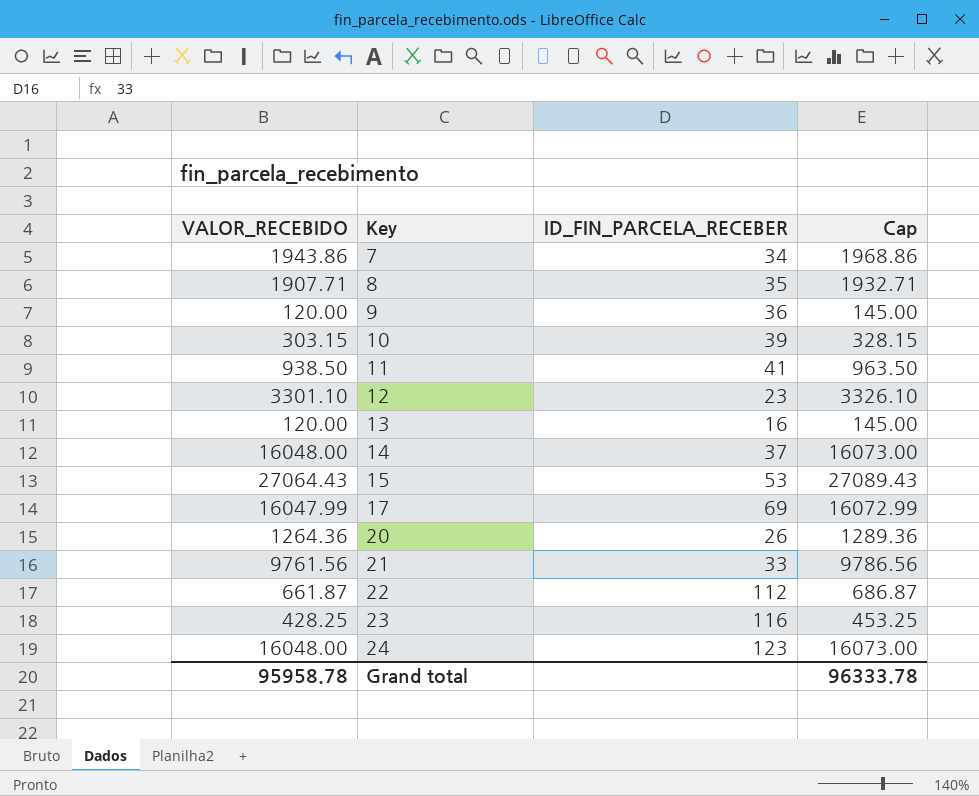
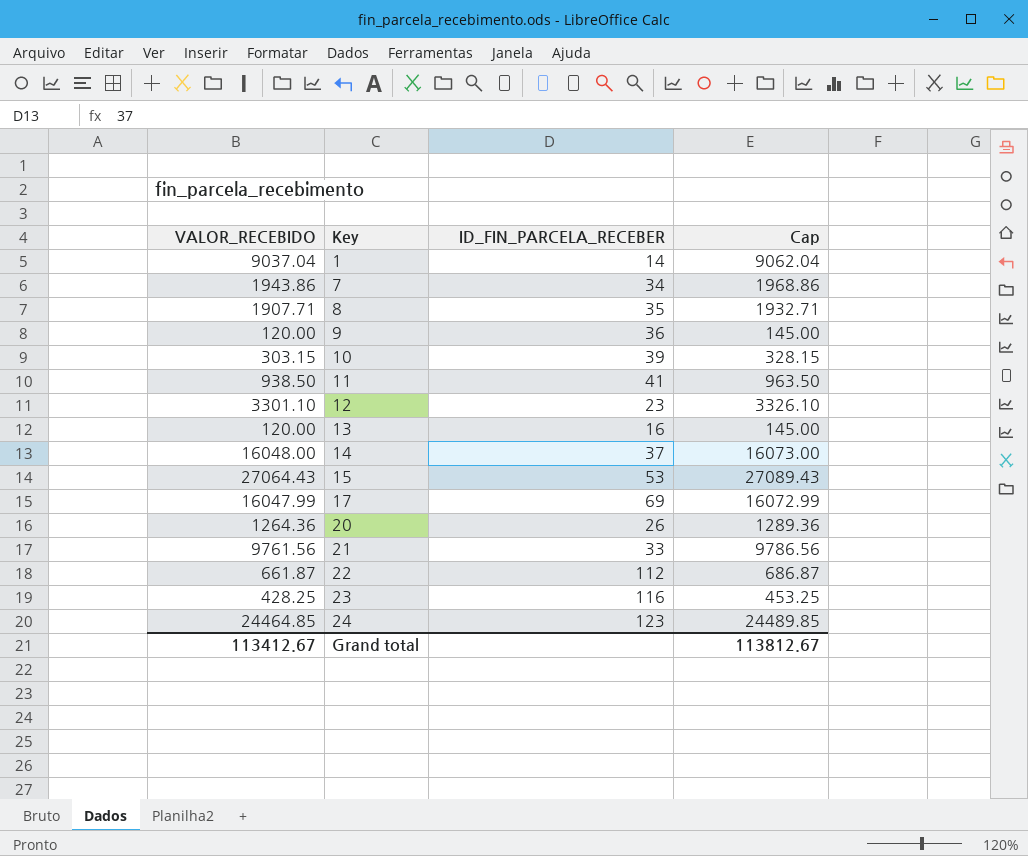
row 1: none -> 9037.04 | 14 | 9062.04
24 | VALOR_RECEBIDO: 16048.00 -> 24464.85
24 | Cap: 16073.00 -> 24489.85
Grand total | VALOR_RECEBIDO: 95958.78 -> 113412.67
Grand total | Cap: 96333.78 -> 113812.67

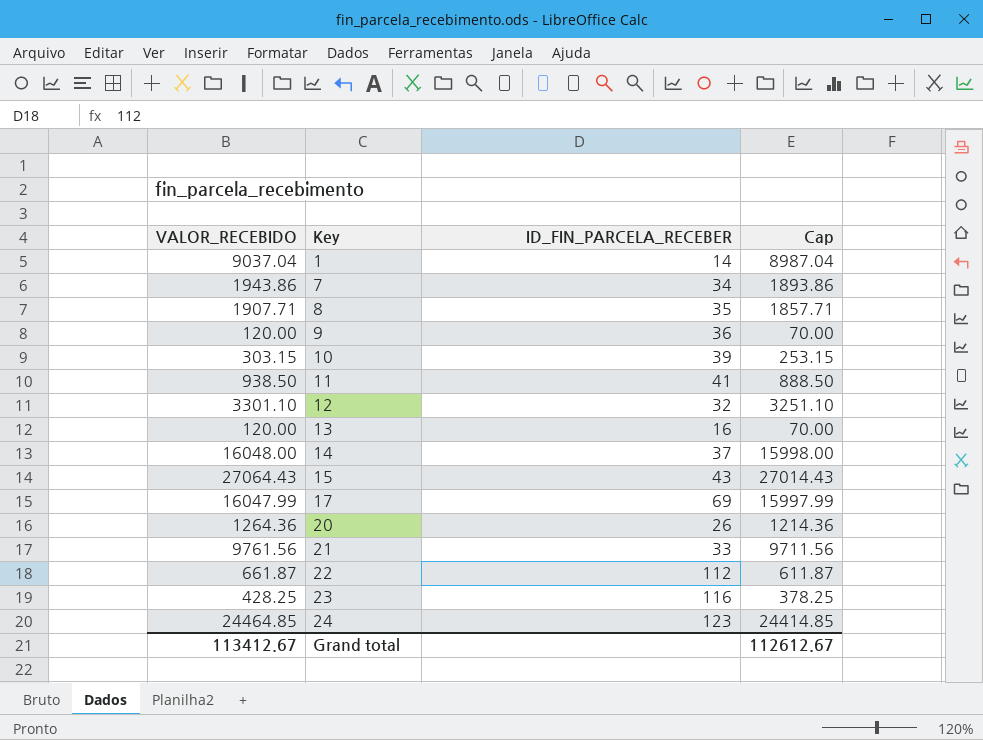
column Cap | formula: [VALOR_RECEBIDO] + 25 -> [VALOR_RECEBIDO] - 50
12 | ID_FIN_PARCELA_RECEBER: 23 -> 32
15 | ID_FIN_PARCELA_RECEBER: 53 -> 43
Grand total | Cap: 113812.67 -> 112612.67

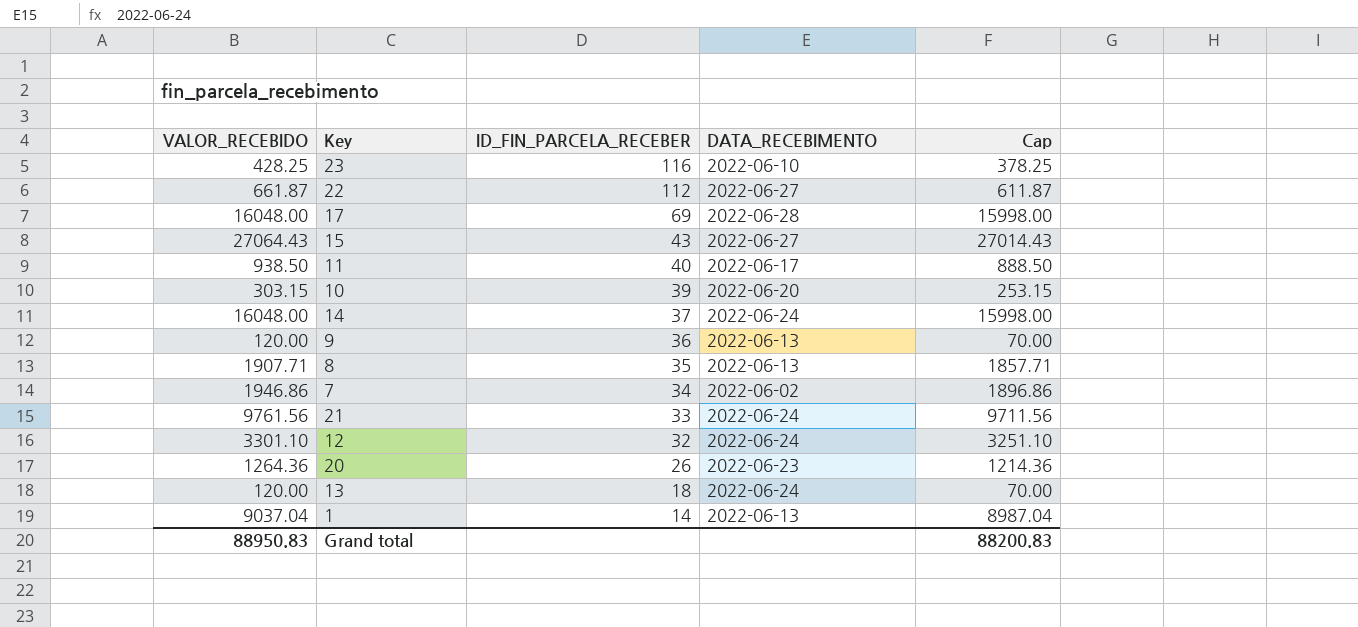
row order: Key ascending -> ID_FIN_PARCELA_RECEBER descending
column DATA_RECEBIMENTO | position: none -> 4
row 24: 24464.85 | 123 | 24414.85 -> none
17 | VALOR_RECEBIDO: 16047.99 -> 16048.00
17 | Cap: 15997.99 -> 15998.00
11 | ID_FIN_PARCELA_RECEBER: 41 -> 40
7 | VALOR_RECEBIDO: 1943.86 -> 1946.86
7 | Cap: 1893.86 -> 1896.86
13 | ID_FIN_PARCELA_RECEBER: 16 -> 18
Grand total | VALOR_RECEBIDO: 113412.67 -> 88950.83
Grand total | Cap: 112612.67 -> 88200.83

